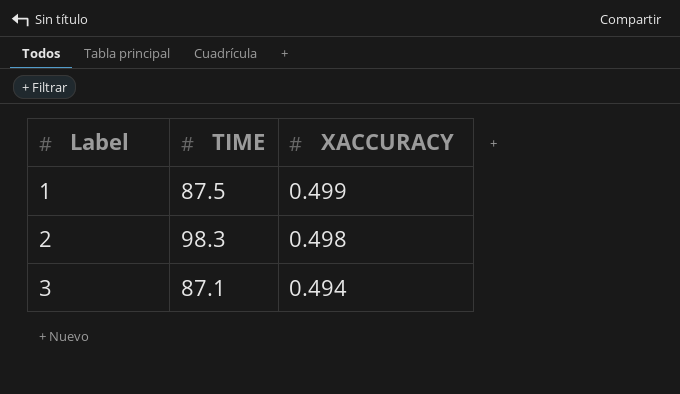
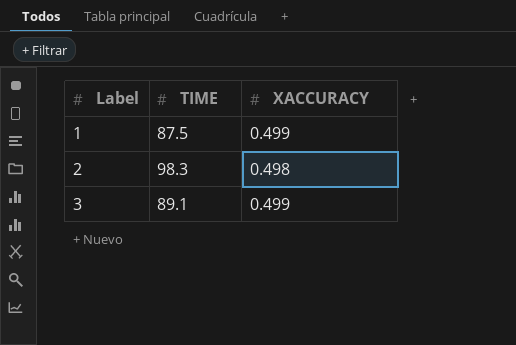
3 | TIME: 87.1 -> 89.1
3 | XACCURACY: 0.494 -> 0.499

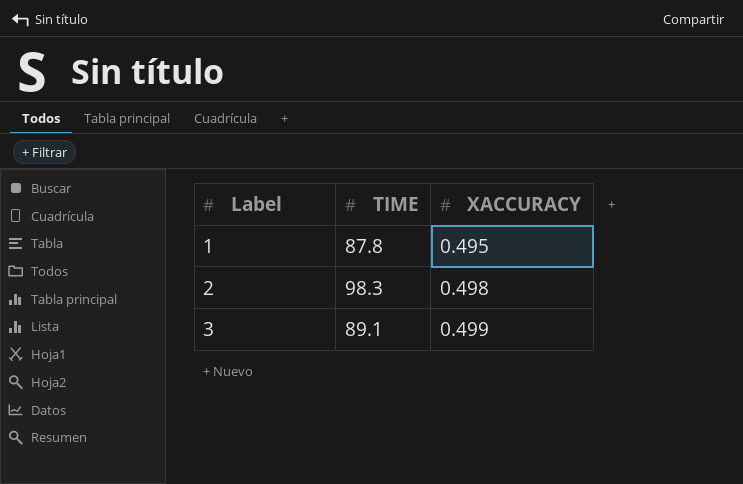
1 | TIME: 87.5 -> 87.8
1 | XACCURACY: 0.499 -> 0.495

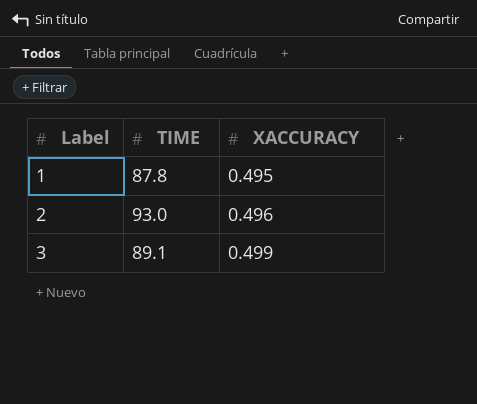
2 | TIME: 98.3 -> 93.0
2 | XACCURACY: 0.498 -> 0.496

